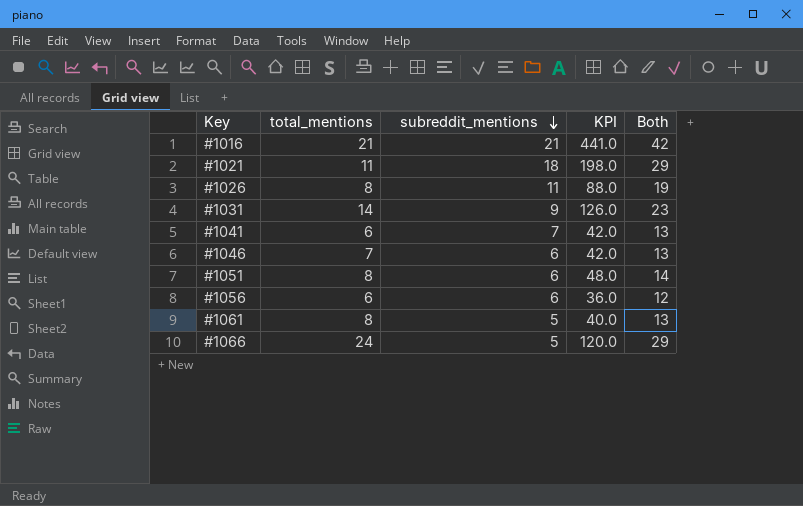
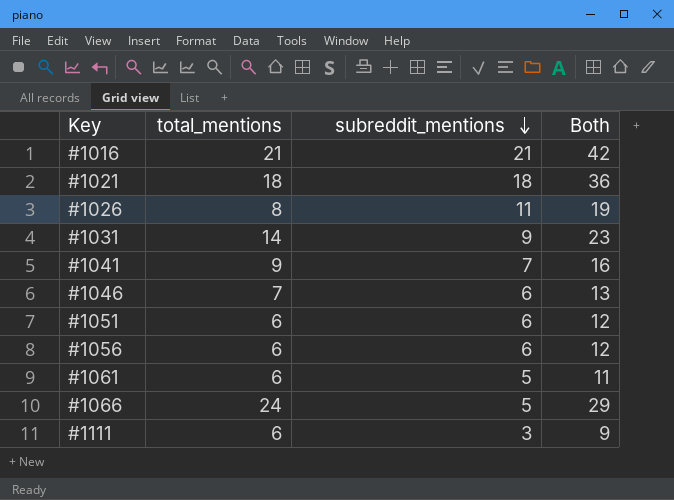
column KPI | formula: [total_mentions] * [subreddit_mentions] -> none
#1021 | total_mentions: 11 -> 18
#1021 | Both: 29 -> 36
#1041 | total_mentions: 6 -> 9
#1041 | Both: 13 -> 16
#1051 | total_mentions: 8 -> 6
#1051 | Both: 14 -> 12
#1061 | total_mentions: 8 -> 6
#1061 | Both: 13 -> 11
row #1111: none -> 6 | 3 | 9

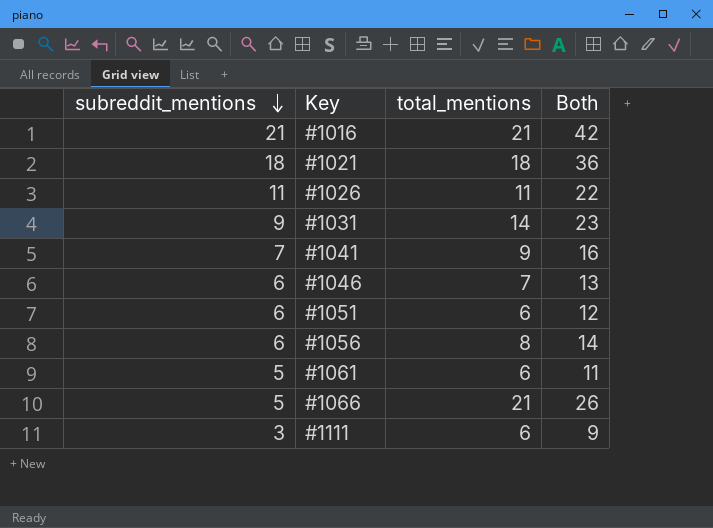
column subreddit_mentions | position: 3 -> 1
#1026 | total_mentions: 8 -> 11
#1026 | Both: 19 -> 22
#1056 | total_mentions: 6 -> 8
#1056 | Both: 12 -> 14
#1066 | total_mentions: 24 -> 21
#1066 | Both: 29 -> 26

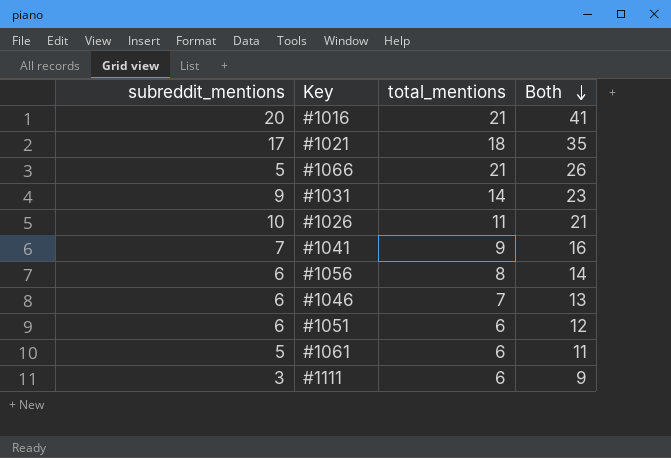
row order: subreddit_mentions descending -> Both descending
#1016 | subreddit_mentions: 21 -> 20
#1016 | Both: 42 -> 41
#1021 | subreddit_mentions: 18 -> 17
#1021 | Both: 36 -> 35
#1026 | subreddit_mentions: 11 -> 10
#1026 | Both: 22 -> 21

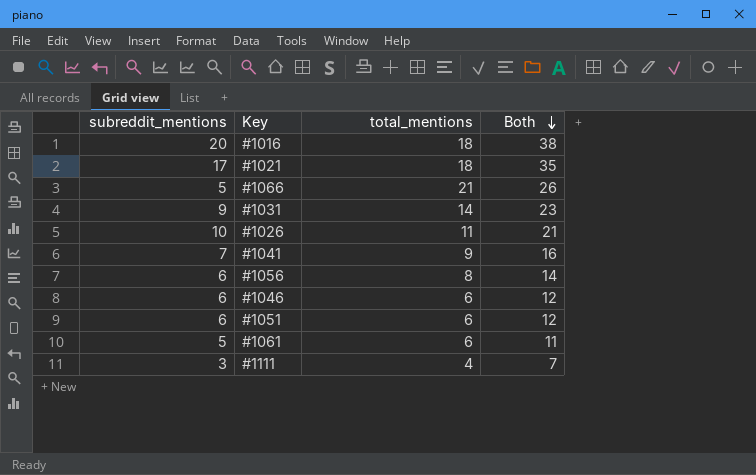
#1016 | total_mentions: 21 -> 18
#1016 | Both: 41 -> 38
#1046 | total_mentions: 7 -> 6
#1046 | Both: 13 -> 12
#1111 | total_mentions: 6 -> 4
#1111 | Both: 9 -> 7

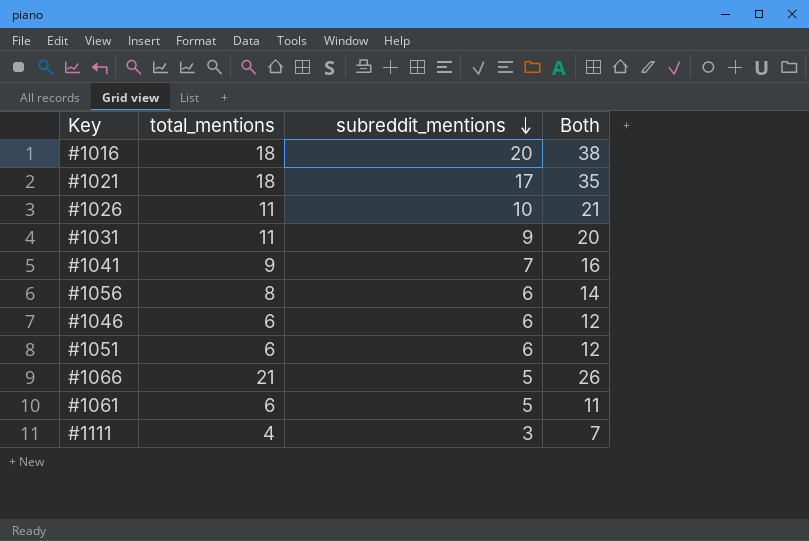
row order: Both descending -> subreddit_mentions descending
column subreddit_mentions | position: 1 -> 3
#1031 | total_mentions: 14 -> 11
#1031 | Both: 23 -> 20

